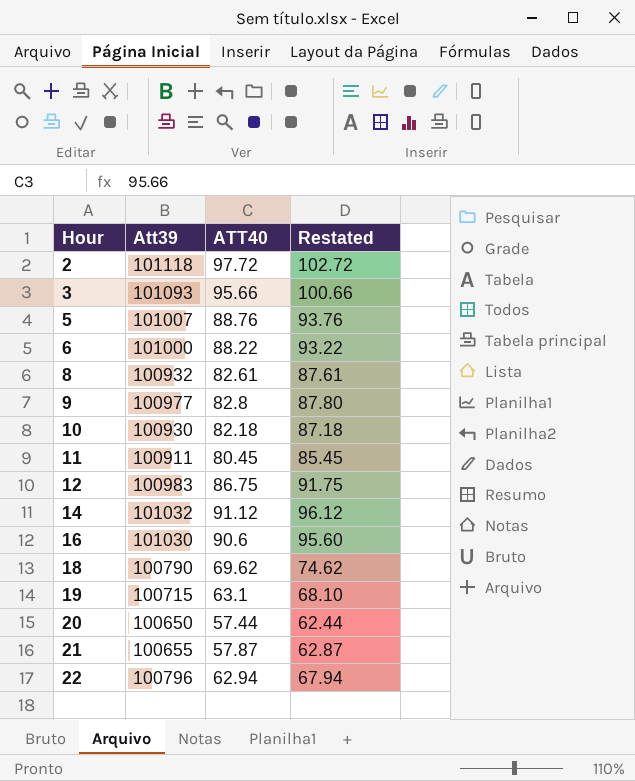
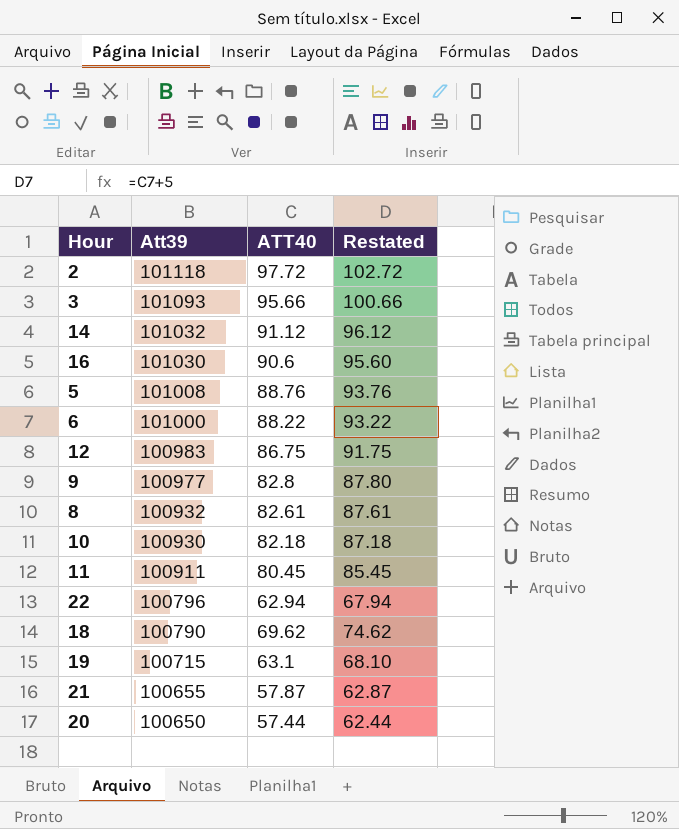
row order: Hour ascending -> Att39 descending
5 | Att39: 101007 -> 101008

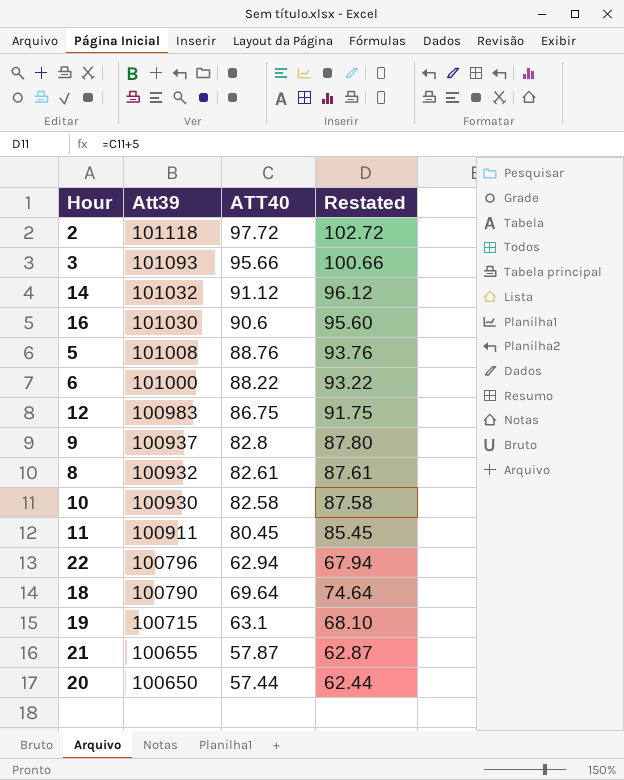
9 | Att39: 100977 -> 100937
10 | ATT40: 82.18 -> 82.58
10 | Restated: 87.18 -> 87.58
18 | ATT40: 69.62 -> 69.64
18 | Restated: 74.62 -> 74.64

